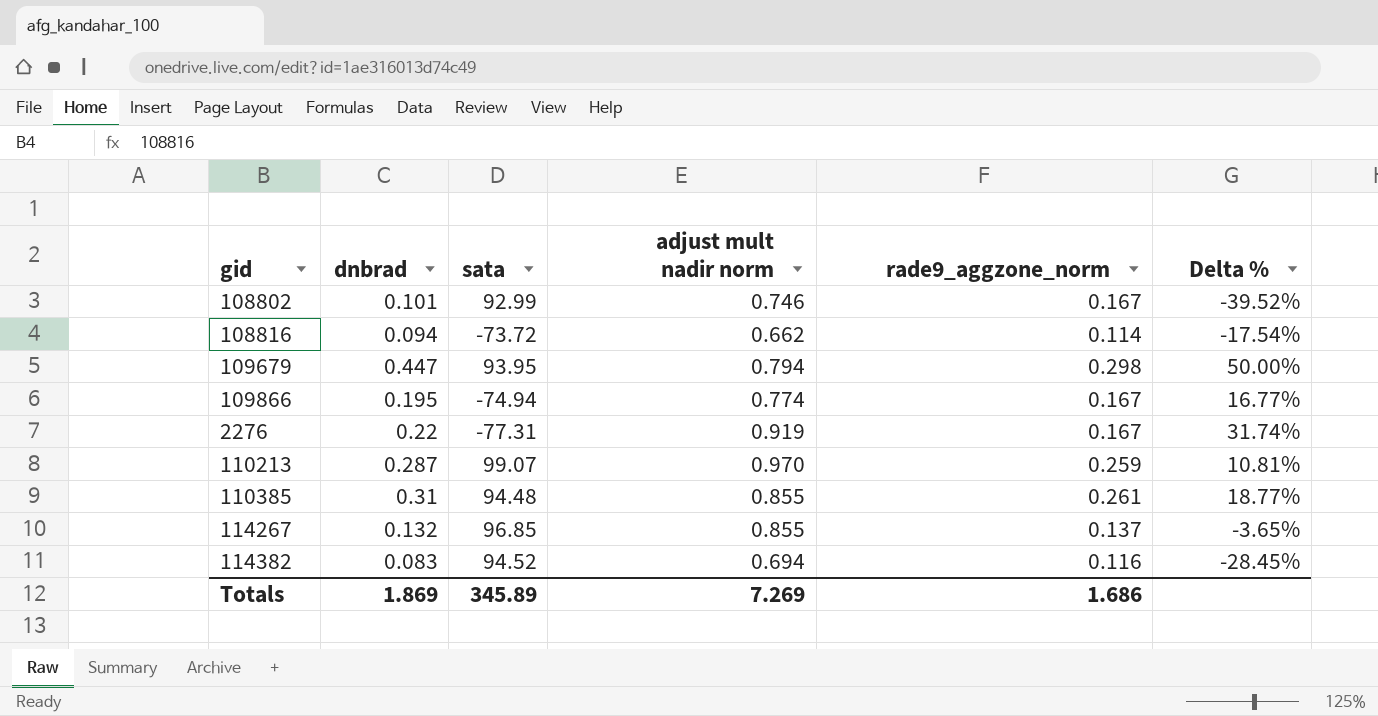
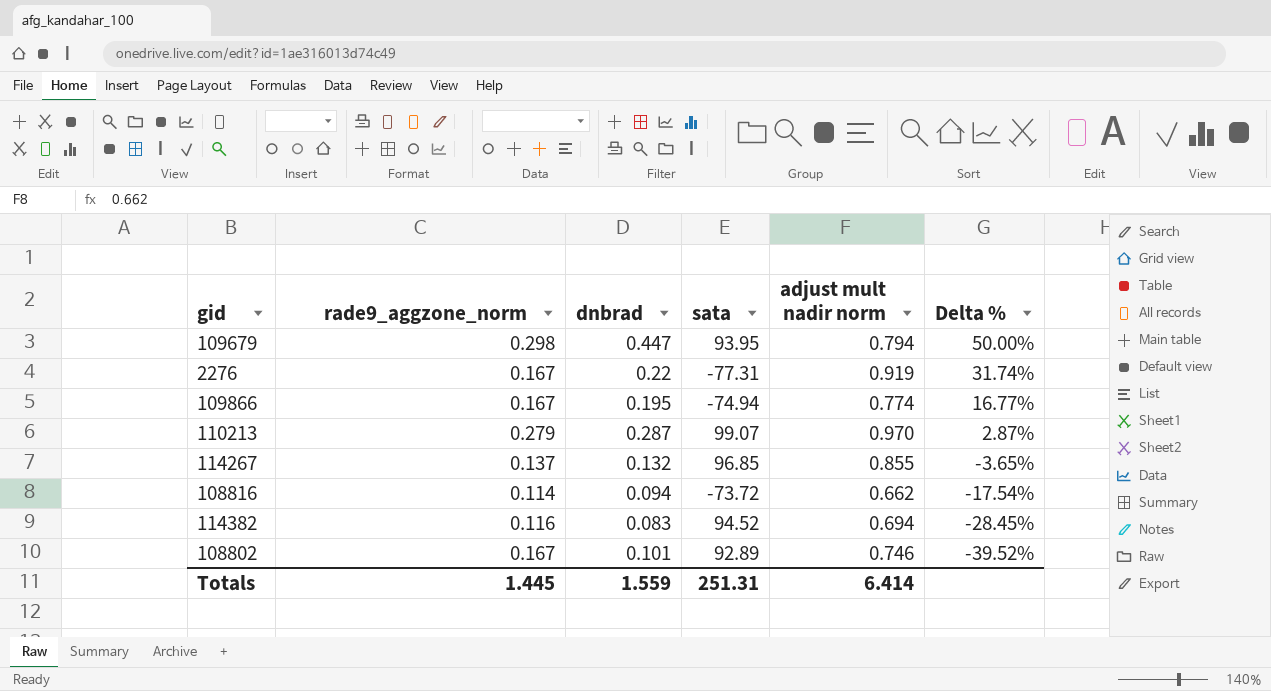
row order: none -> Delta % descending
column rade9_aggzone_norm | position: 5 -> 2
row 110385: 0.31 | 94.48 | 0.855 | 0.261 | 18.77% -> none
110213 | rade9_aggzone_norm: 0.259 -> 0.279
110213 | Delta %: 10.81% -> 2.87%
108802 | sata: 92.99 -> 92.89
Totals | rade9_aggzone_norm: 1.686 -> 1.445
Totals | dnbrad: 1.869 -> 1.559
Totals | sata: 345.89 -> 251.31
Totals | adjust mult nadir norm: 7.269 -> 6.414

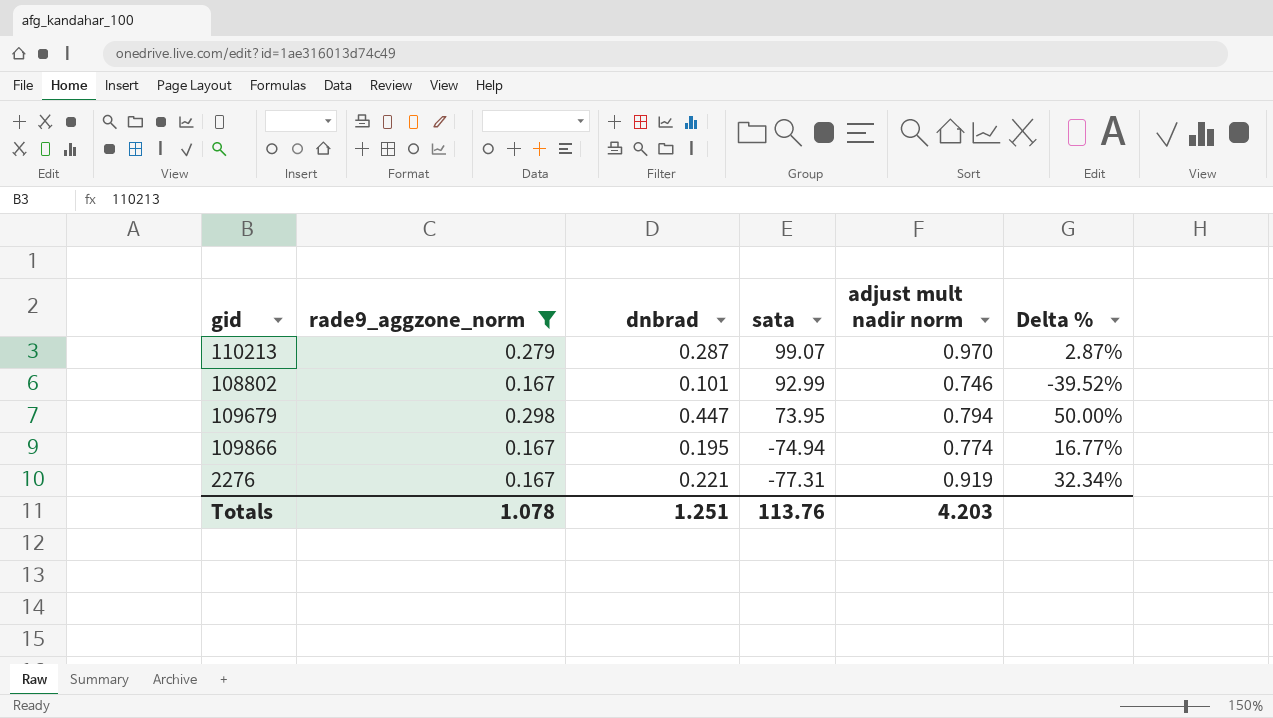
filter: none -> rade9_aggzone_norm >= 0.167
row order: Delta % descending -> sata descending
108802 | sata: 92.89 -> 92.99
109679 | sata: 93.95 -> 73.95
2276 | dnbrad: 0.22 -> 0.221
2276 | Delta %: 31.74% -> 32.34%
Totals | rade9_aggzone_norm: 1.445 -> 1.078
Totals | dnbrad: 1.559 -> 1.251
Totals | sata: 251.31 -> 113.76
Totals | adjust mult nadir norm: 6.414 -> 4.203

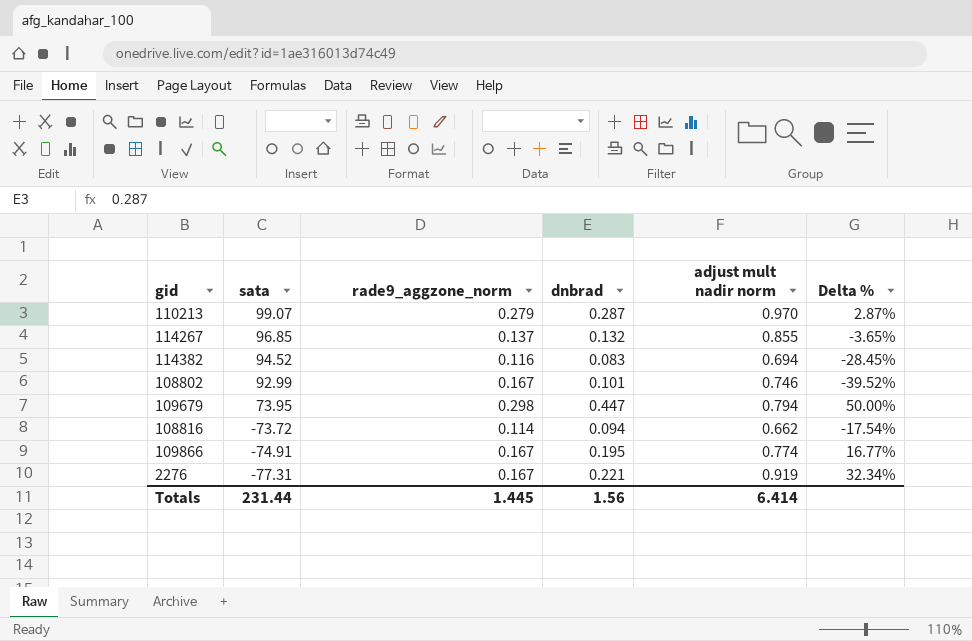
filter: rade9_aggzone_norm >= 0.167 -> none
column sata | position: 4 -> 2
109866 | sata: -74.94 -> -74.91
Totals | sata: 113.76 -> 231.44
Totals | rade9_aggzone_norm: 1.078 -> 1.445
Totals | dnbrad: 1.251 -> 1.56
Totals | adjust mult nadir norm: 4.203 -> 6.414

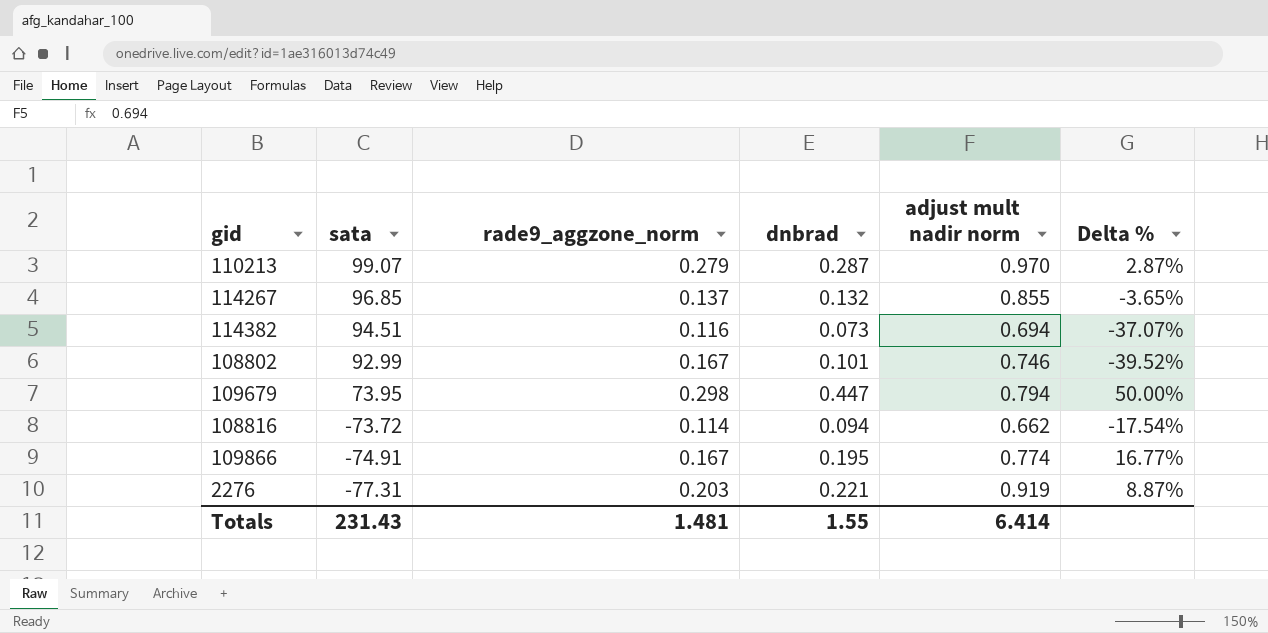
114382 | sata: 94.52 -> 94.51
114382 | dnbrad: 0.083 -> 0.073
114382 | Delta %: -28.45% -> -37.07%
2276 | rade9_aggzone_norm: 0.167 -> 0.203
2276 | Delta %: 32.34% -> 8.87%
Totals | sata: 231.44 -> 231.43
Totals | rade9_aggzone_norm: 1.445 -> 1.481
Totals | dnbrad: 1.56 -> 1.55

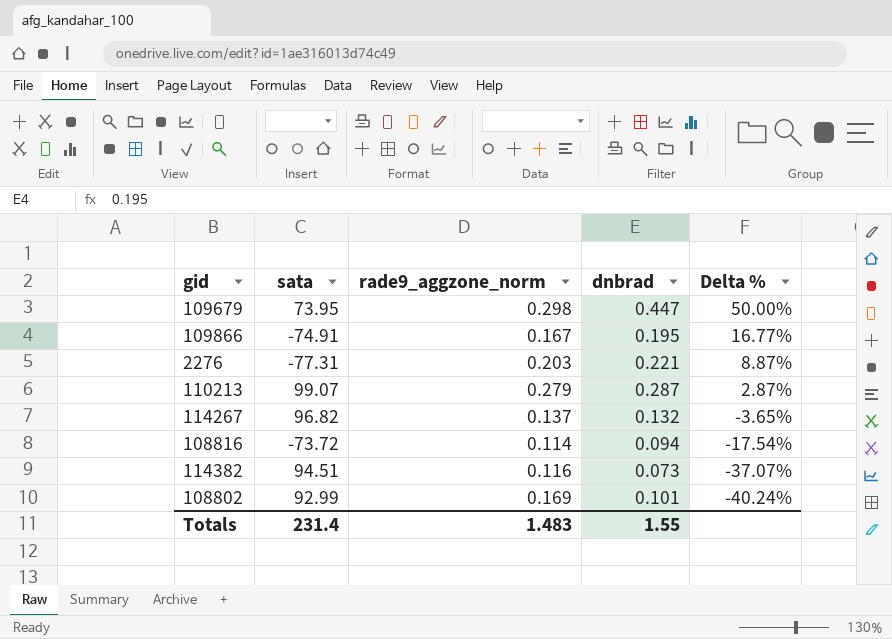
row order: sata descending -> Delta % descending
column adjust mult nadir norm | position: 5 -> none
114267 | sata: 96.85 -> 96.82
108802 | rade9_aggzone_norm: 0.167 -> 0.169
108802 | Delta %: -39.52% -> -40.24%
Totals | sata: 231.43 -> 231.4
Totals | rade9_aggzone_norm: 1.481 -> 1.483

